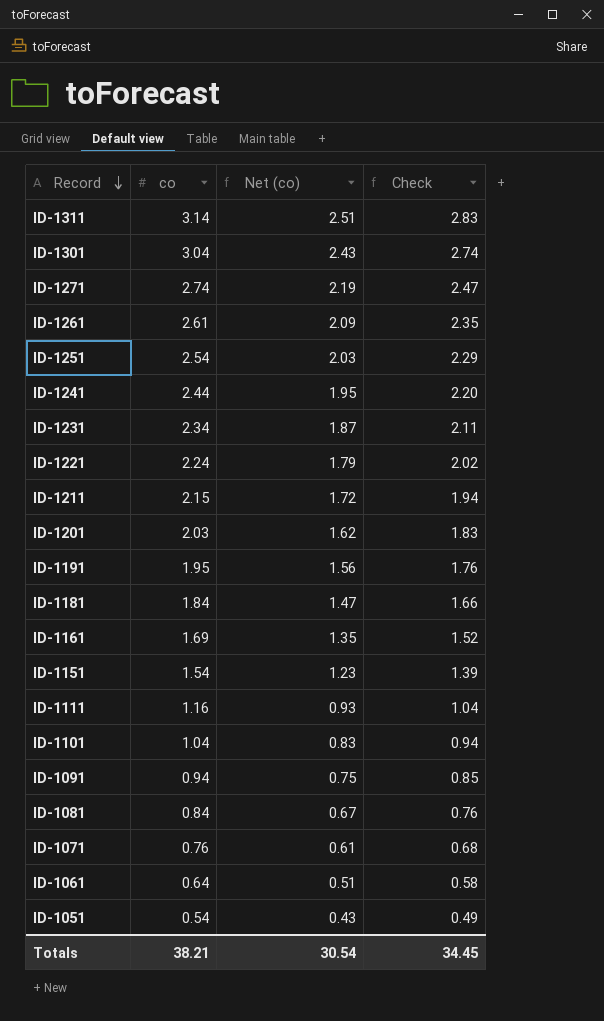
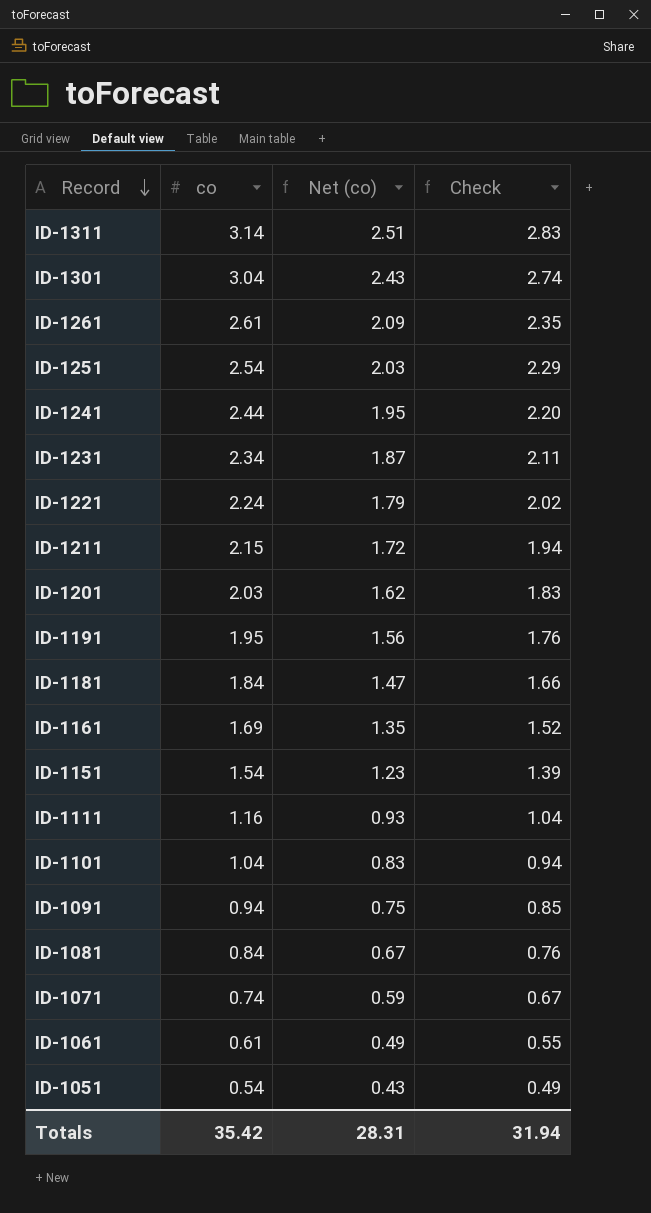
row ID-1271: 2.74 | 2.19 | 2.47 -> none
ID-1071 | co: 0.76 -> 0.74
ID-1071 | Net (co): 0.61 -> 0.59
ID-1071 | Check: 0.68 -> 0.67
ID-1061 | co: 0.64 -> 0.61
ID-1061 | Net (co): 0.51 -> 0.49
ID-1061 | Check: 0.58 -> 0.55
Totals | co: 38.21 -> 35.42
Totals | Net (co): 30.54 -> 28.31
Totals | Check: 34.45 -> 31.94

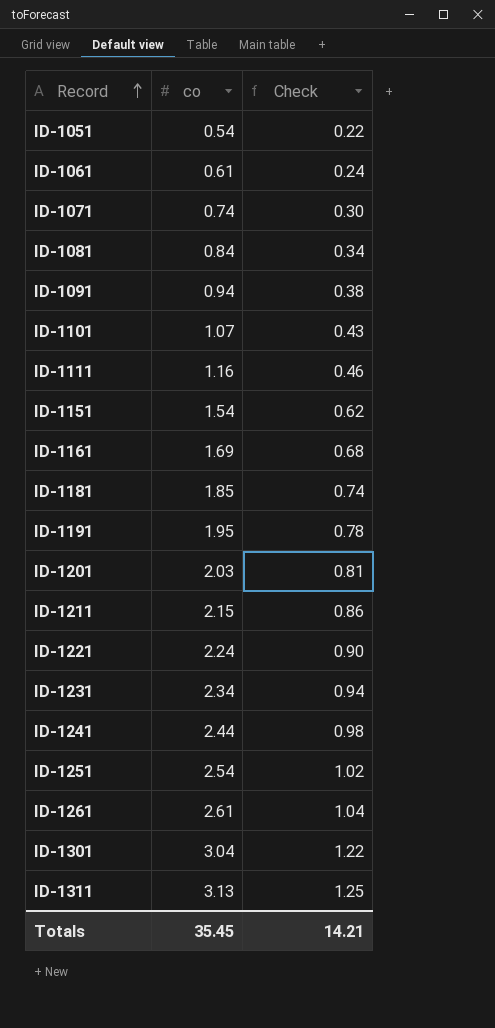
row order: Record descending -> Record ascending
column Net (co) | formula: [co] * 0.8 -> none
column Check | formula: [co] * 0.9 -> [co] * 0.4
ID-1101 | co: 1.04 -> 1.07
ID-1181 | co: 1.84 -> 1.85
ID-1311 | co: 3.14 -> 3.13
Totals | co: 35.42 -> 35.45
Totals | Check: 31.94 -> 14.21

